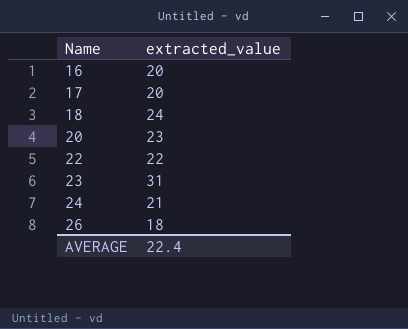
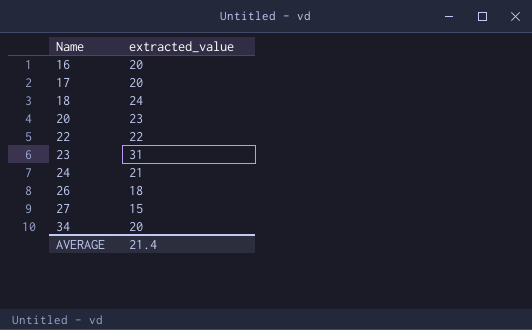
row 27: none -> 15
row 34: none -> 20
AVERAGE | extracted_value: 22.4 -> 21.4

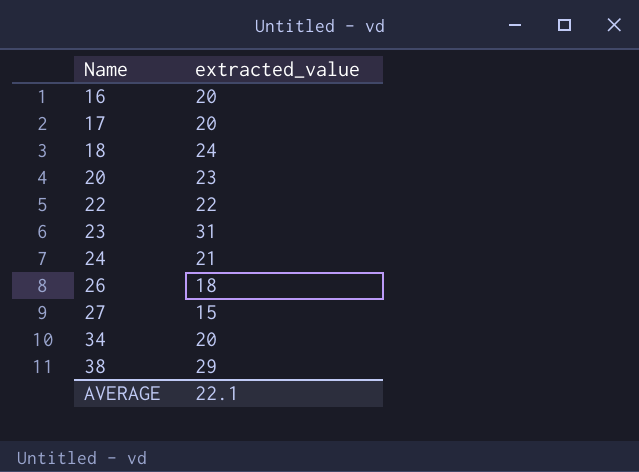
row 38: none -> 29
AVERAGE | extracted_value: 21.4 -> 22.1

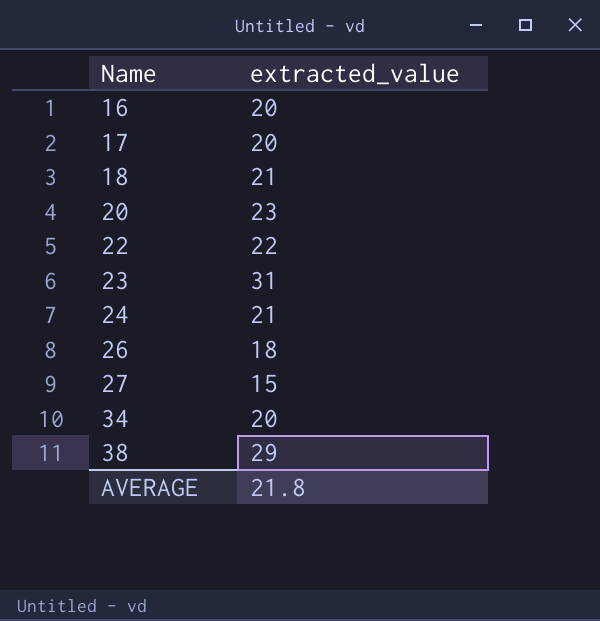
18 | extracted_value: 24 -> 21
AVERAGE | extracted_value: 22.1 -> 21.8

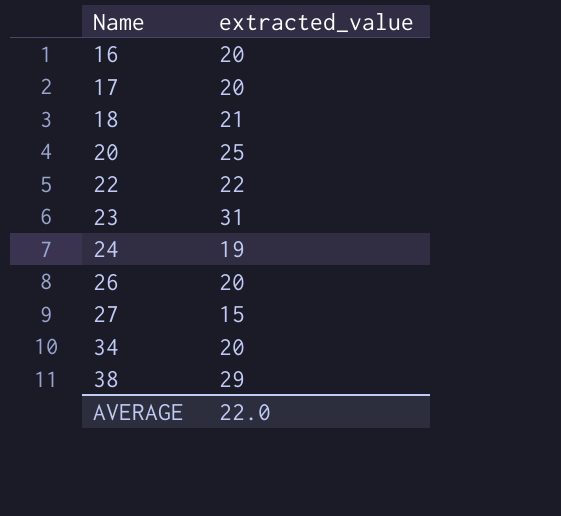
20 | extracted_value: 23 -> 25
24 | extracted_value: 21 -> 19
26 | extracted_value: 18 -> 20
AVERAGE | extracted_value: 21.8 -> 22.0

